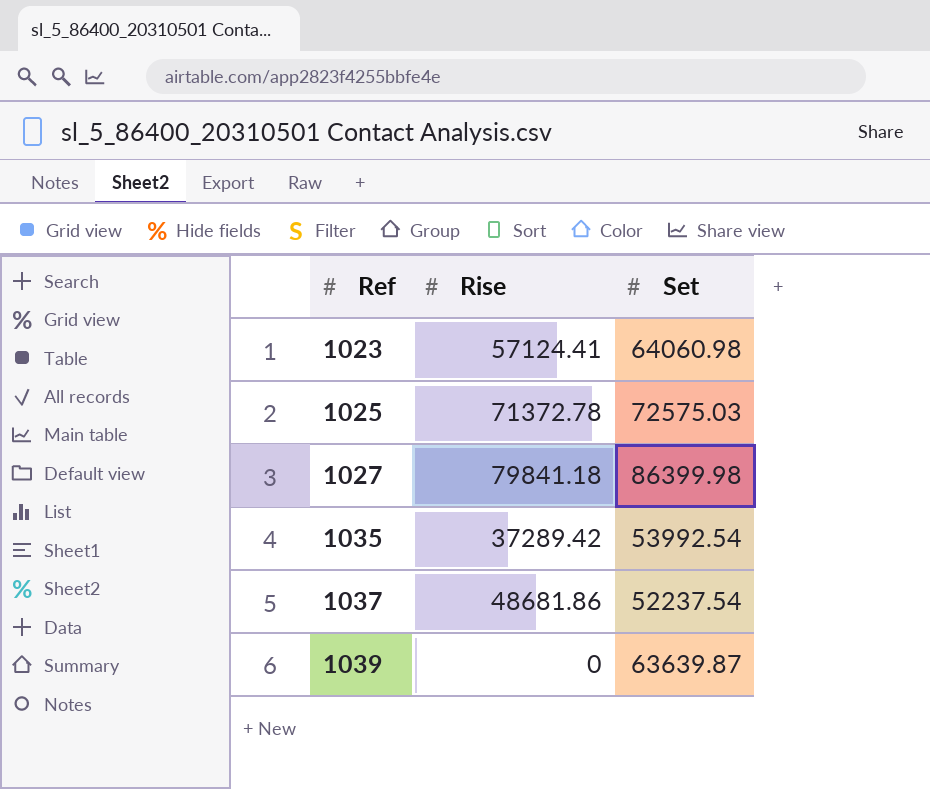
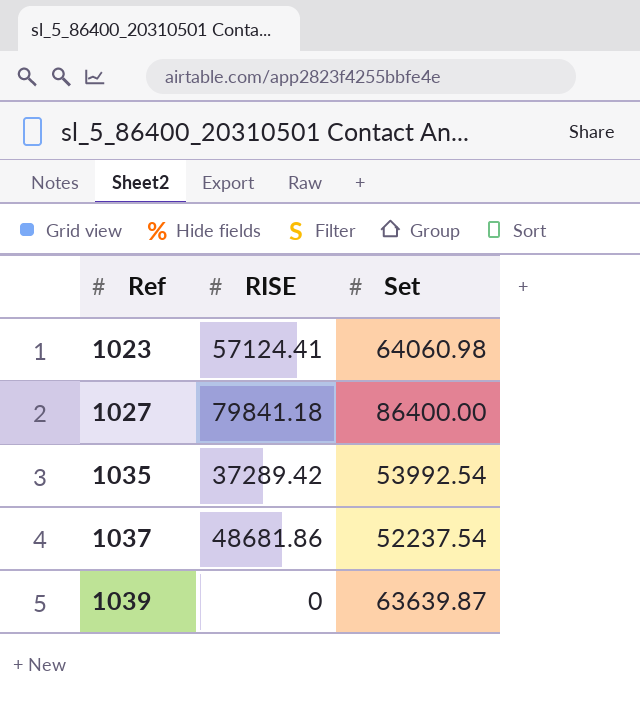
column name: Rise -> RISE
row 1025: 71372.78 | 72575.03 -> none
1027 | Set: 86399.98 -> 86400.00

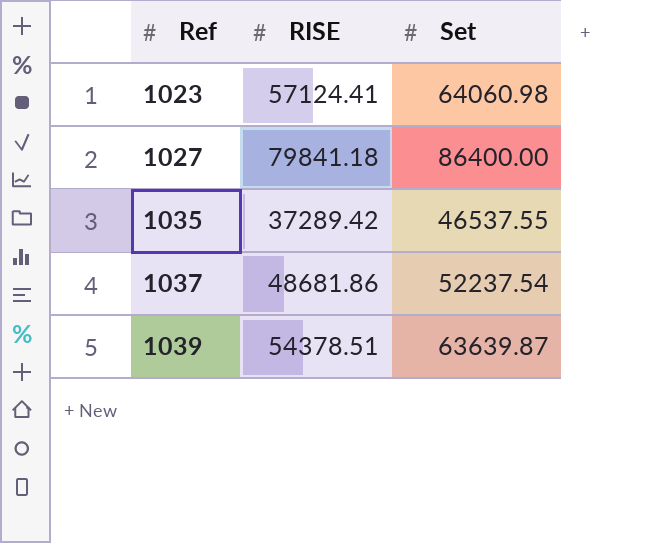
1035 | Set: 53992.54 -> 46537.55
1039 | RISE: 0 -> 54378.51

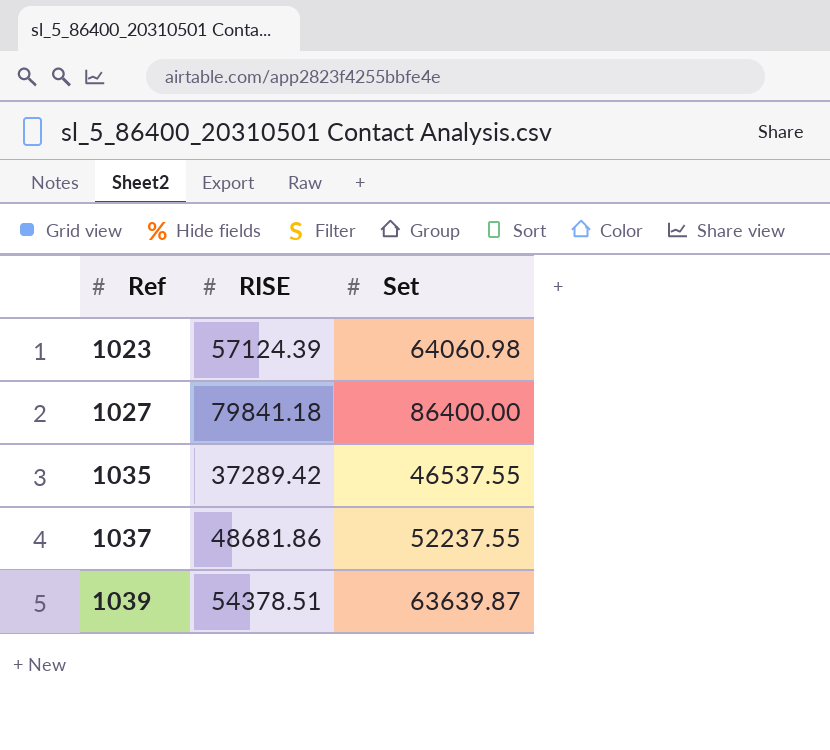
1023 | RISE: 57124.41 -> 57124.39
1037 | Set: 52237.54 -> 52237.55

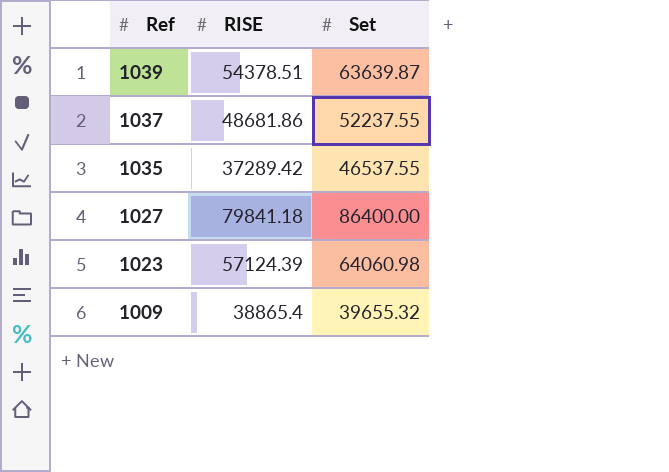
row order: Ref ascending -> Ref descending
row 1009: none -> 38865.4 | 39655.32

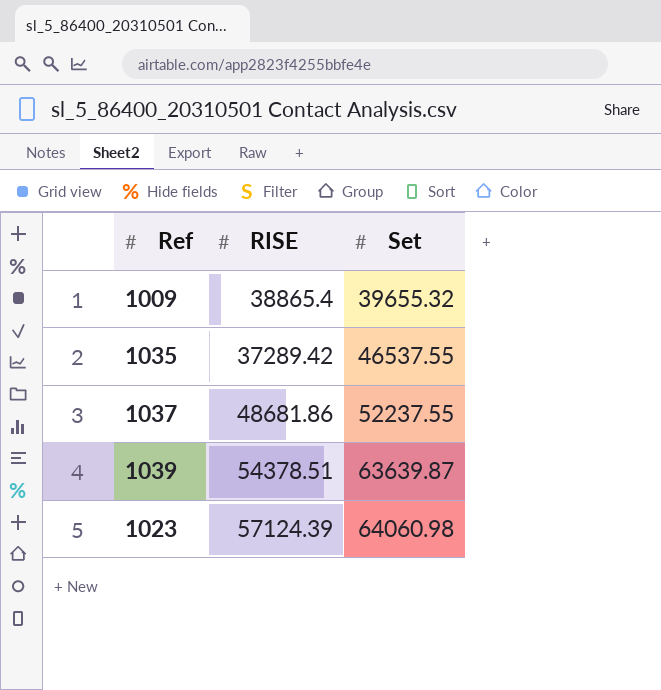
row order: Ref descending -> Set ascending
row 1027: 79841.18 | 86400.00 -> none

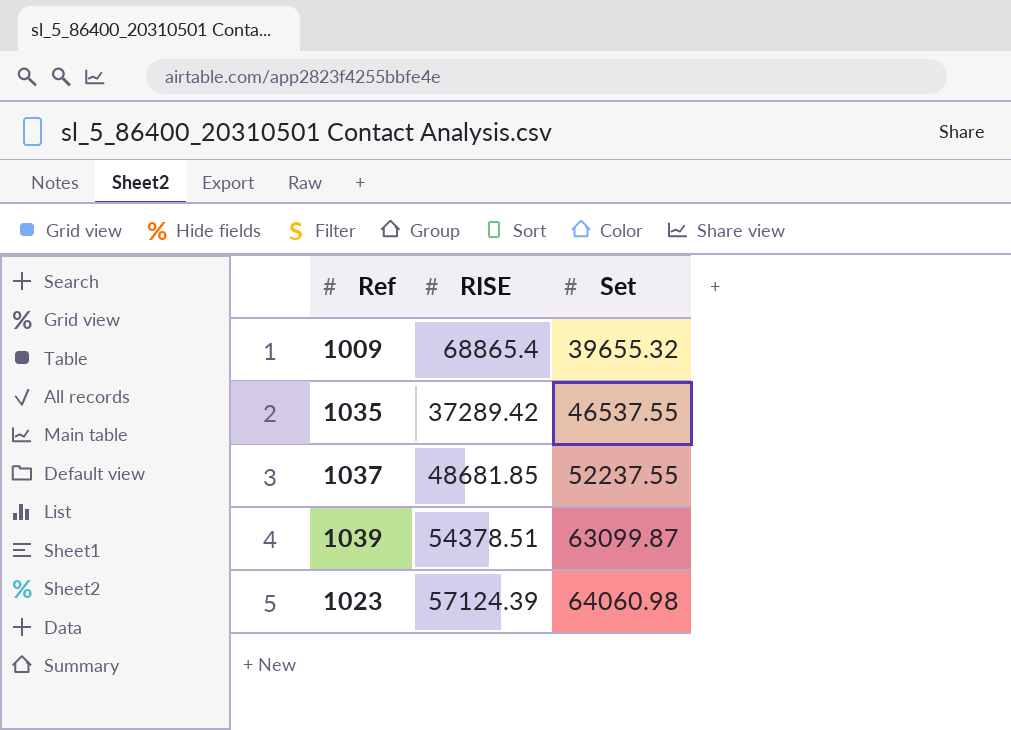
1009 | RISE: 38865.4 -> 68865.4
1037 | RISE: 48681.86 -> 48681.85
1039 | Set: 63639.87 -> 63099.87

